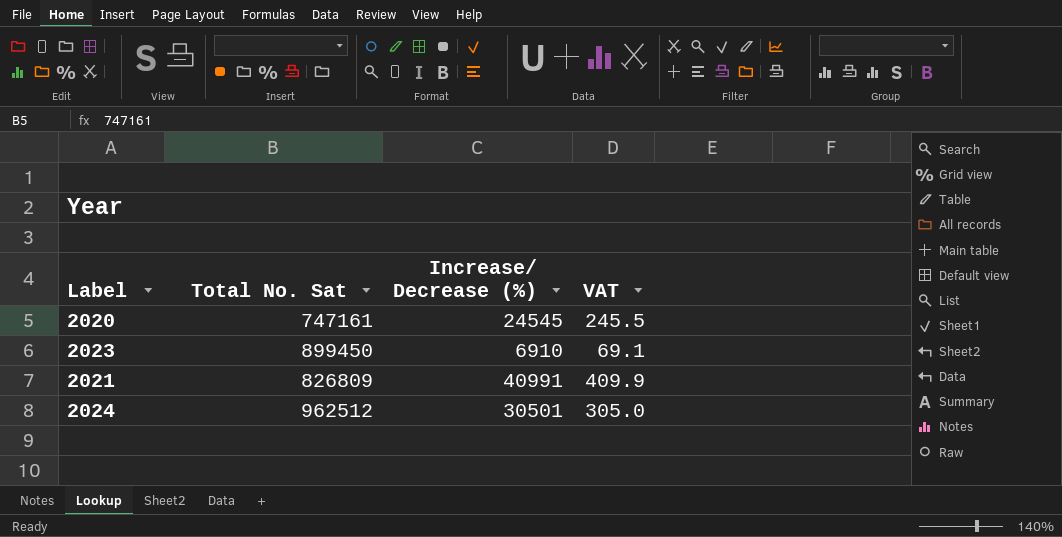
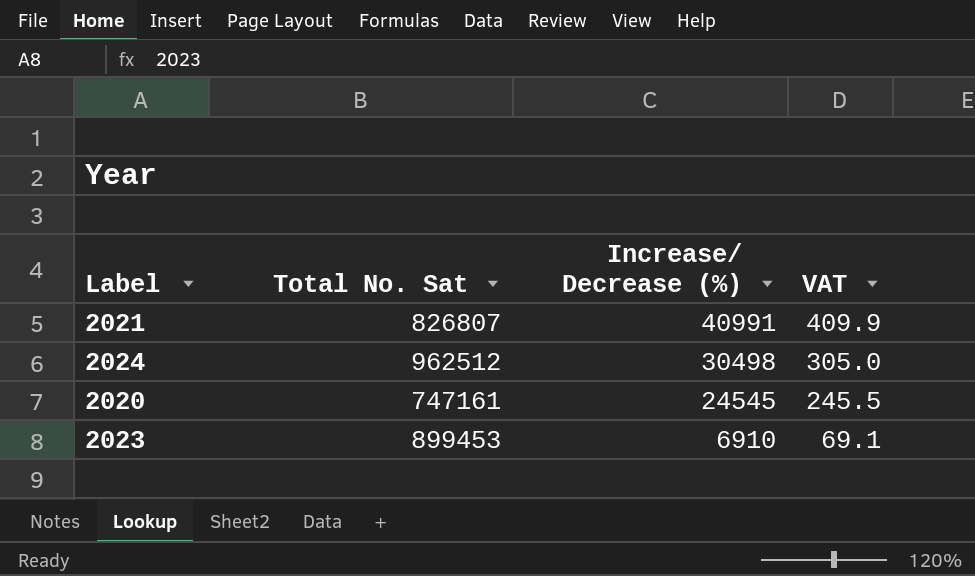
row order: none -> Increase/ Decrease (%) descending
2021 | Total No. Sat: 826809 -> 826807
2024 | Increase/ Decrease (%): 30501 -> 30498
2023 | Total No. Sat: 899450 -> 899453

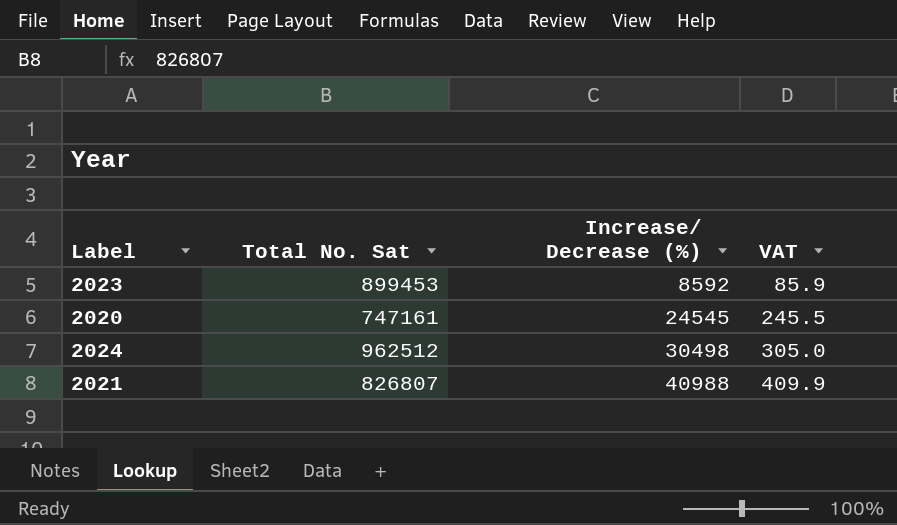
row order: Increase/ Decrease (%) descending -> Increase/ Decrease (%) ascending
2023 | Increase/ Decrease (%): 6910 -> 8592
2023 | VAT: 69.1 -> 85.9
2021 | Increase/ Decrease (%): 40991 -> 40988

